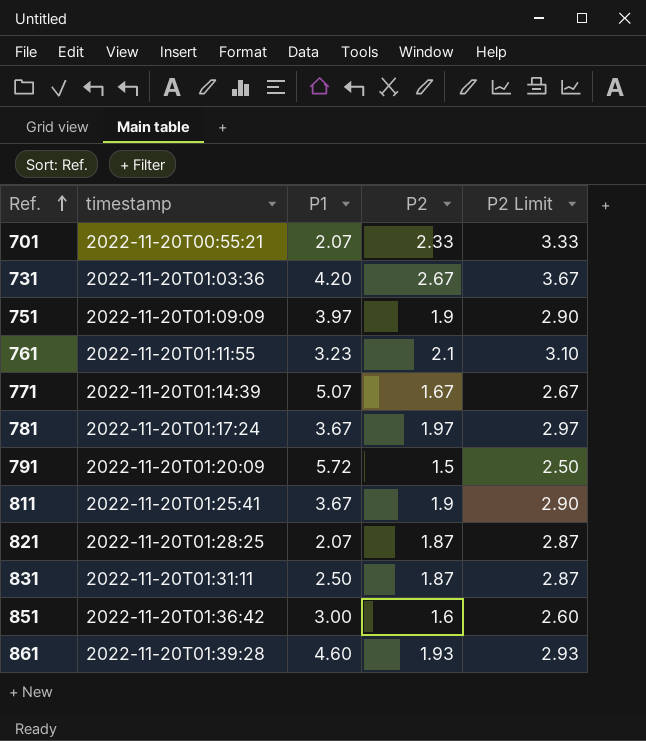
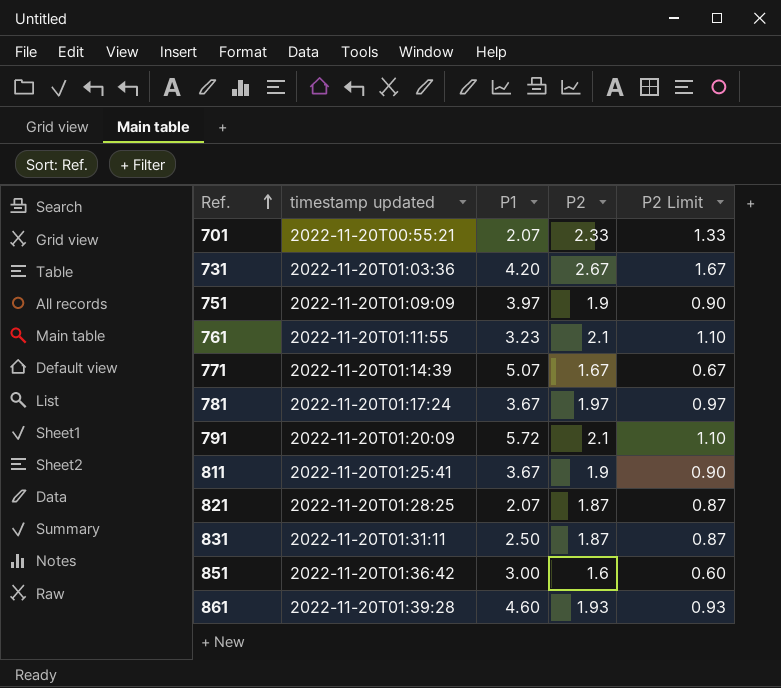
column name: timestamp -> timestamp updated
column P2 Limit | formula: [P2] + 1 -> [P2] - 1
791 | P2: 1.5 -> 2.1

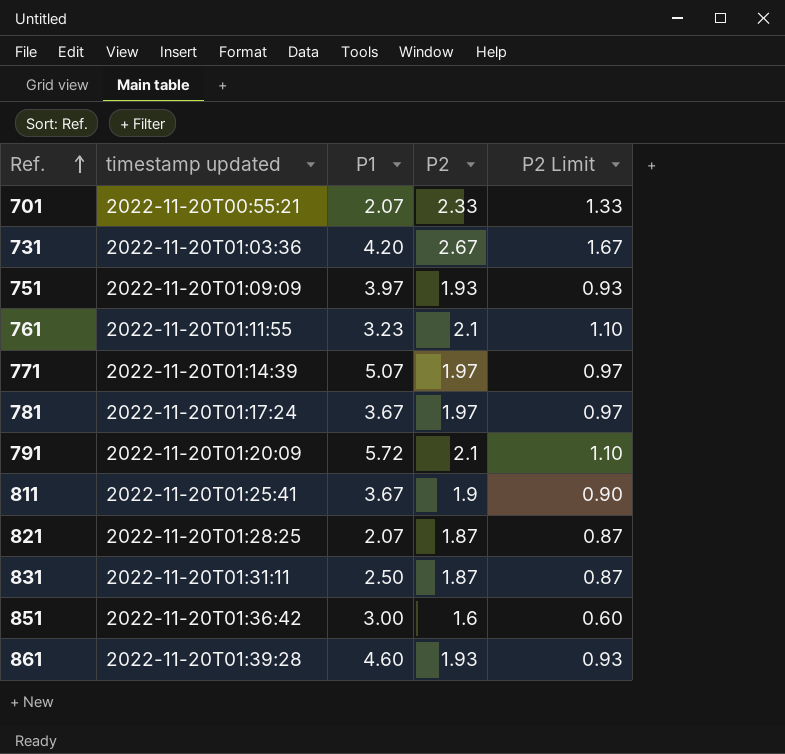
751 | P2: 1.9 -> 1.93
751 | P2 Limit: 0.90 -> 0.93
771 | P2: 1.67 -> 1.97
771 | P2 Limit: 0.67 -> 0.97

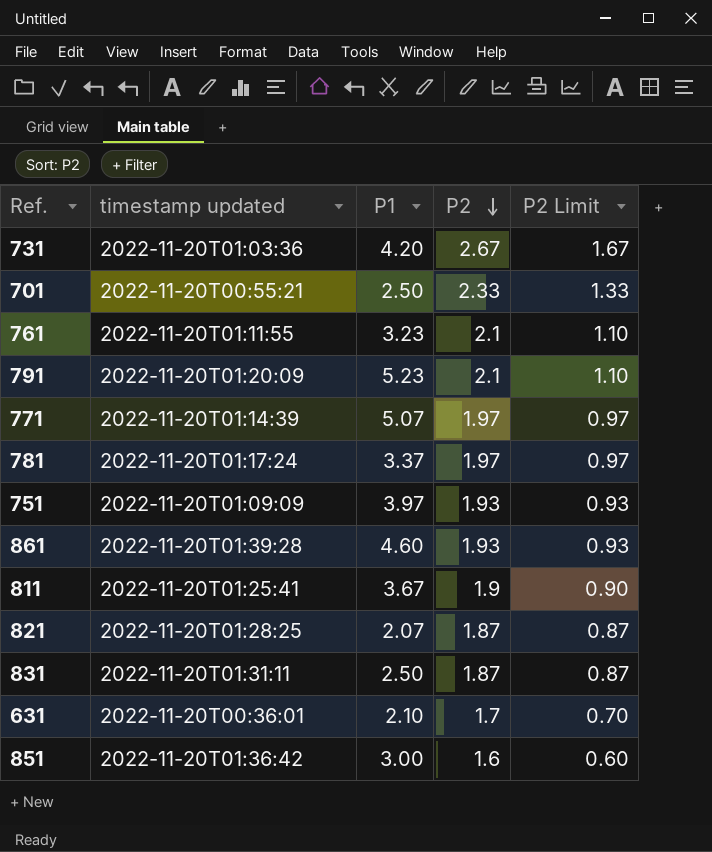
row order: Ref. ascending -> P2 descending
701 | P1: 2.07 -> 2.50
791 | P1: 5.72 -> 5.23
781 | P1: 3.67 -> 3.37
row 631: none -> 2022-11-20T00:36:01 | 2.10 | 1.7 | 0.70

